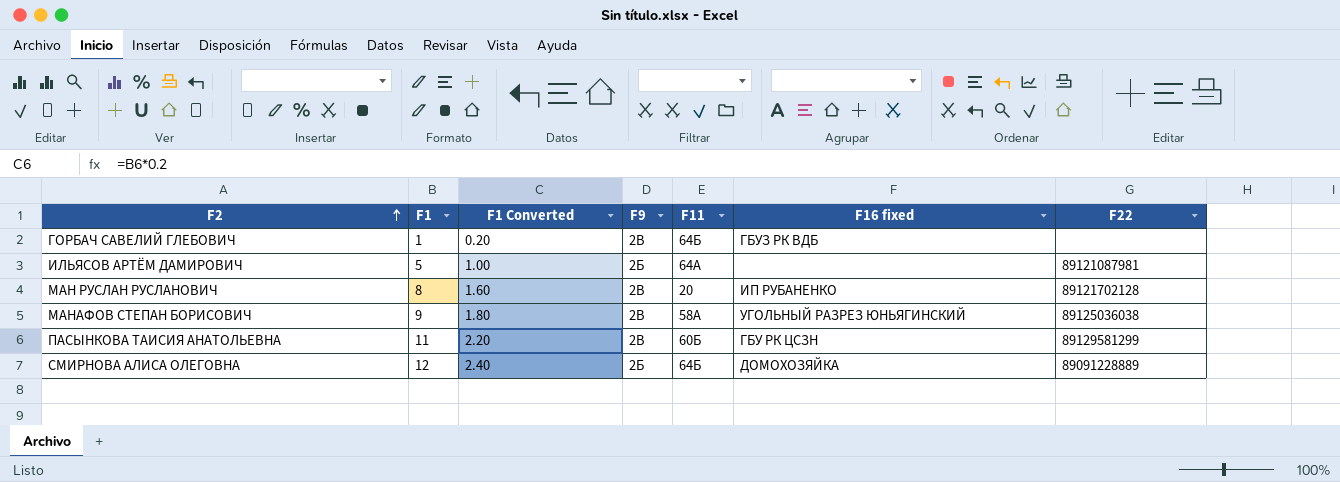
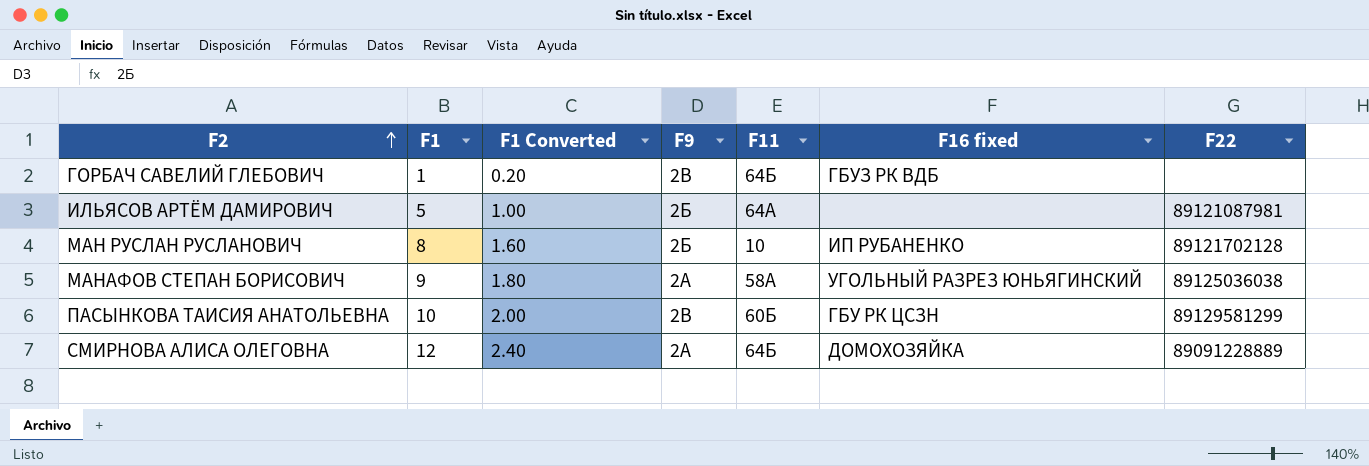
МАН РУСЛАН РУСЛАНОВИЧ | F9: 2В -> 2Б
МАН РУСЛАН РУСЛАНОВИЧ | F11: 20 -> 10
МАНАФОВ СТЕПАН БОРИСОВИЧ | F9: 2В -> 2А
ПАСЫНКОВА ТАИСИЯ АНАТОЛЬЕВНА | F1: 11 -> 10
ПАСЫНКОВА ТАИСИЯ АНАТОЛЬЕВНА | F1 Converted: 2.20 -> 2.00
СМИРНОВА АЛИСА ОЛЕГОВНА | F9: 2Б -> 2А

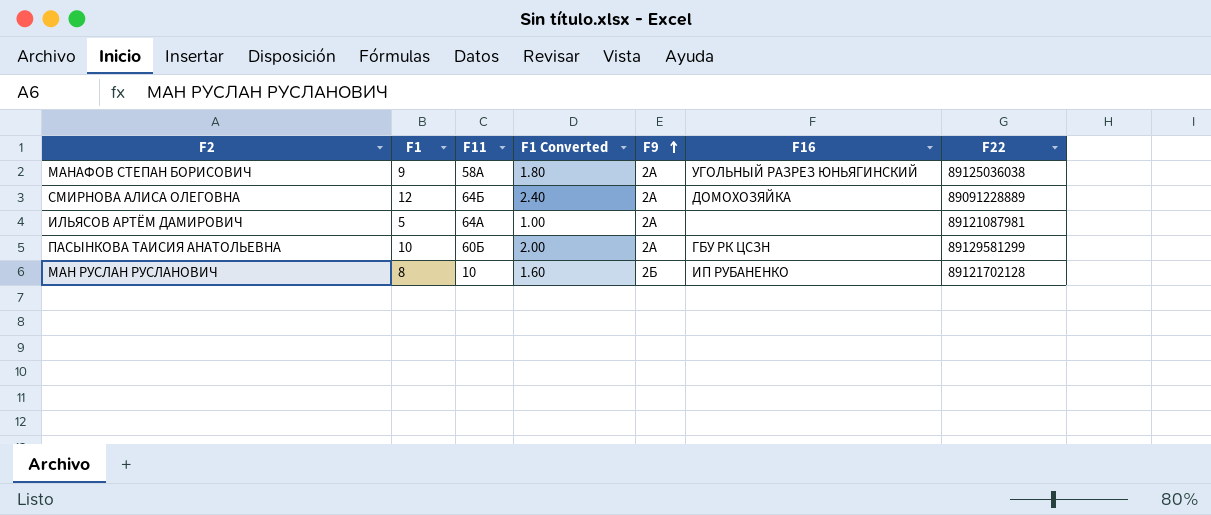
row order: F2 ascending -> F9 ascending
column F11 | position: 5 -> 3
column name: F16 fixed -> F16
row ГОРБАЧ САВЕЛИЙ ГЛЕБОВИЧ: 1 | 0.20 | 2В | 64Б | ГБУЗ РК ВДБ | none -> none
ИЛЬЯСОВ АРТЁМ ДАМИРОВИЧ | F9: 2Б -> 2А
ПАСЫНКОВА ТАИСИЯ АНАТОЛЬЕВНА | F9: 2В -> 2А

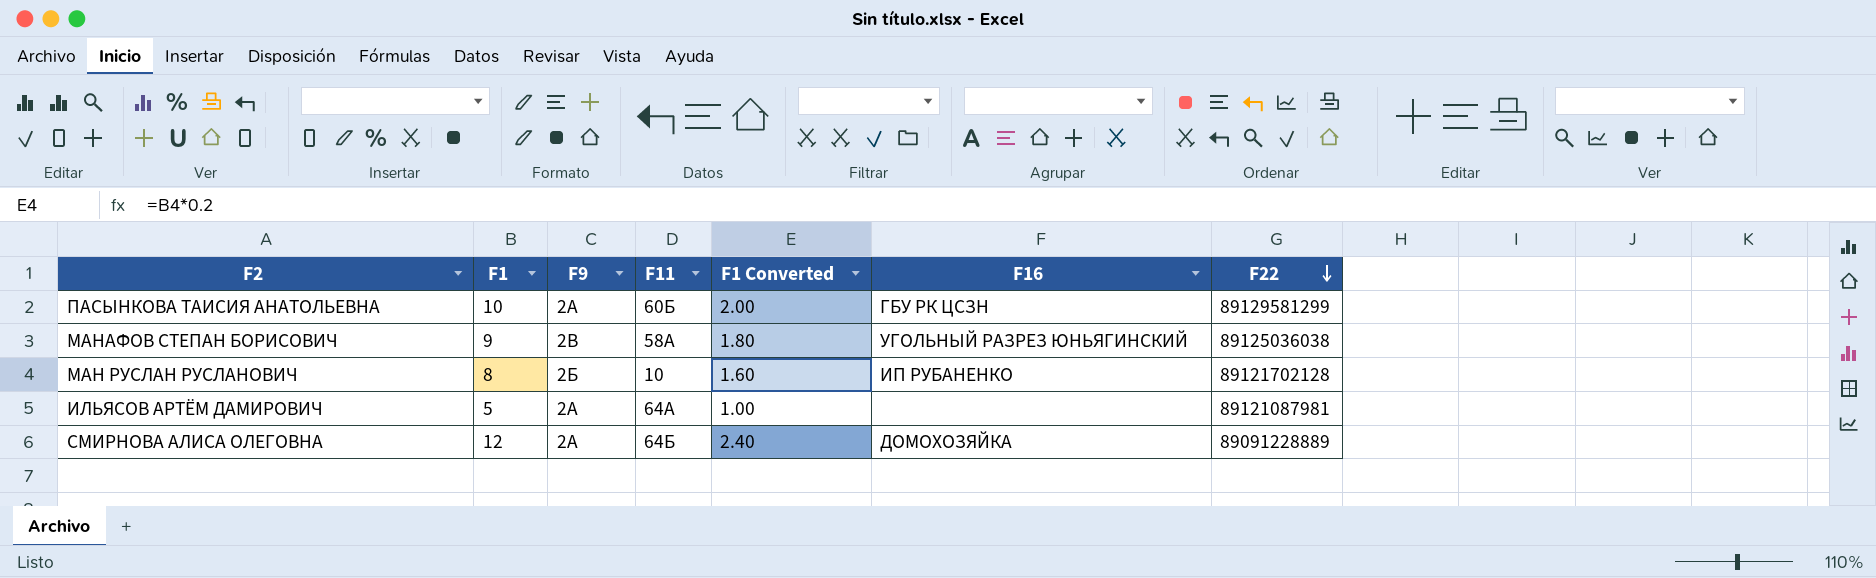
row order: F9 ascending -> F22 descending
column F9 | position: 5 -> 3
МАНАФОВ СТЕПАН БОРИСОВИЧ | F9: 2А -> 2В

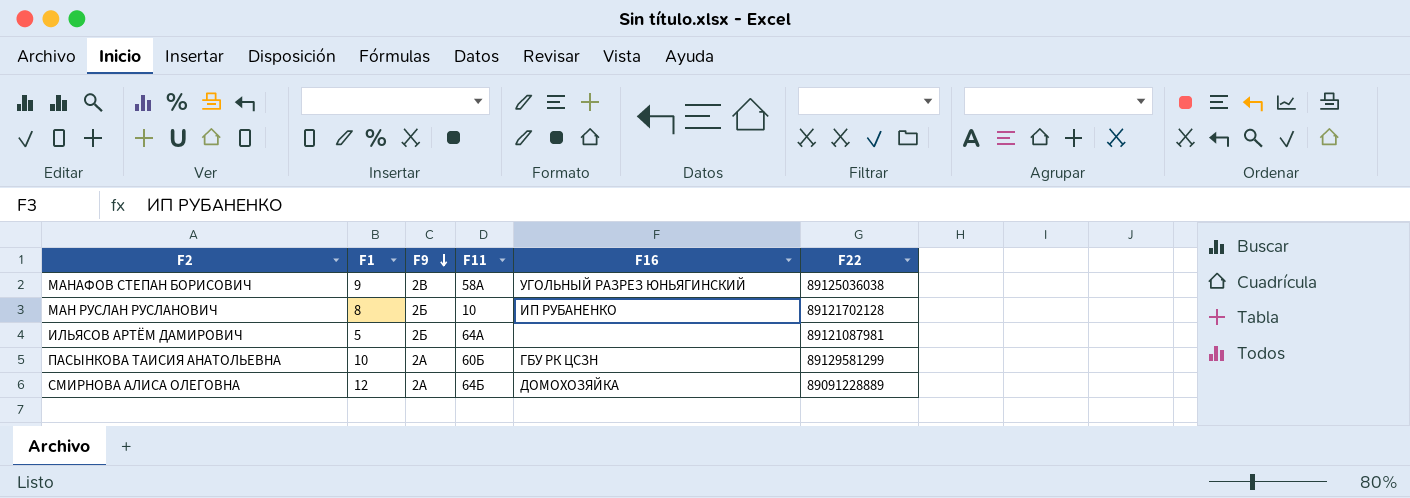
row order: F22 descending -> F9 descending
column F1 Converted | formula: [F1] * 0.2 -> none
ИЛЬЯСОВ АРТЁМ ДАМИРОВИЧ | F9: 2А -> 2Б

